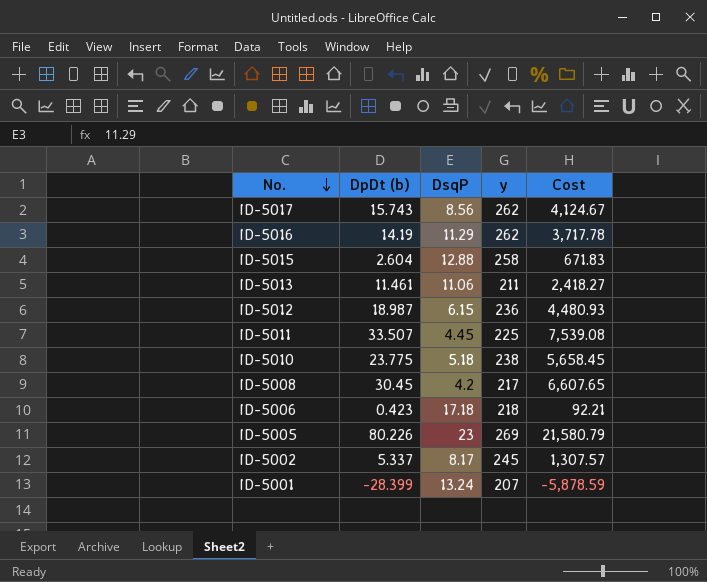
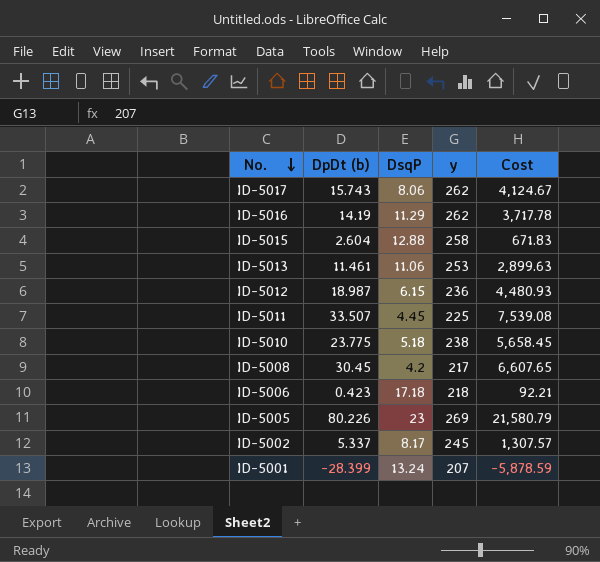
ID-5017 | DsqP: 8.56 -> 8.06
ID-5013 | y: 211 -> 253
ID-5013 | Cost: 2,418.27 -> 2,899.63

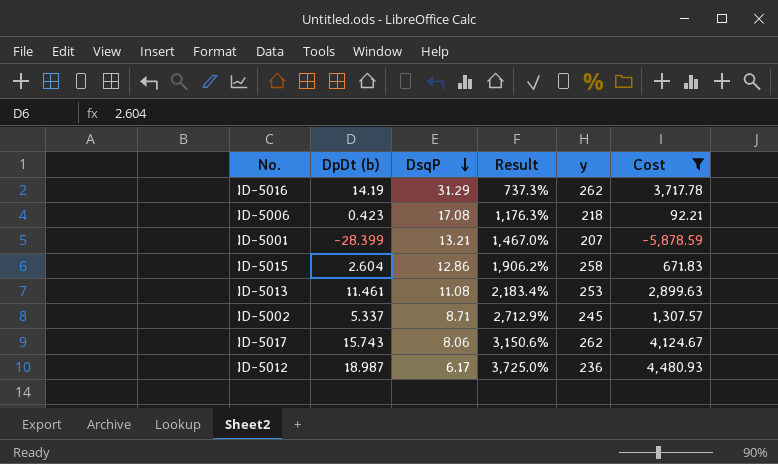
filter: none -> Cost <= 4,480.93
row order: No. descending -> DsqP descending
column Result | formula: none -> ([y] - [DsqP]) / [DsqP]
ID-5016 | DsqP: 11.29 -> 31.29
ID-5006 | DsqP: 17.18 -> 17.08
ID-5001 | DsqP: 13.24 -> 13.21
ID-5015 | DsqP: 12.88 -> 12.86
ID-5013 | DsqP: 11.06 -> 11.08
ID-5002 | DsqP: 8.17 -> 8.71
ID-5012 | DsqP: 6.15 -> 6.17

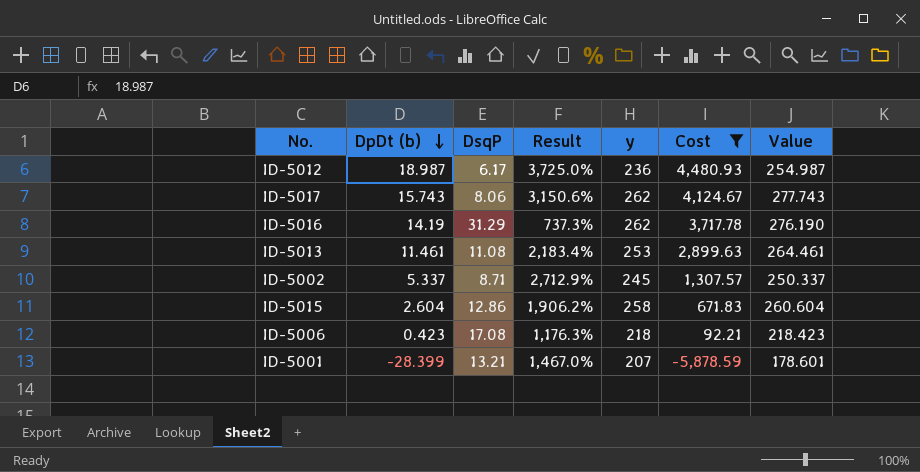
row order: DsqP descending -> DpDt (b) descending
column Value | formula: none -> [DpDt (b)] + [y]

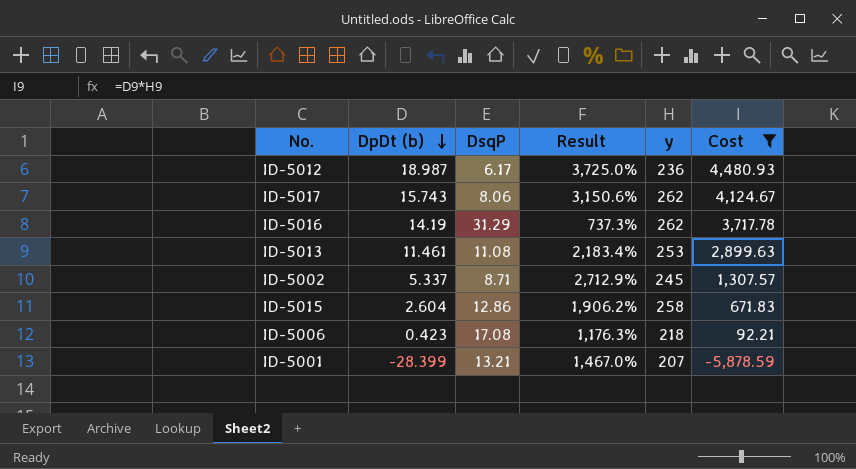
column Value | formula: [DpDt (b)] + [y] -> none

